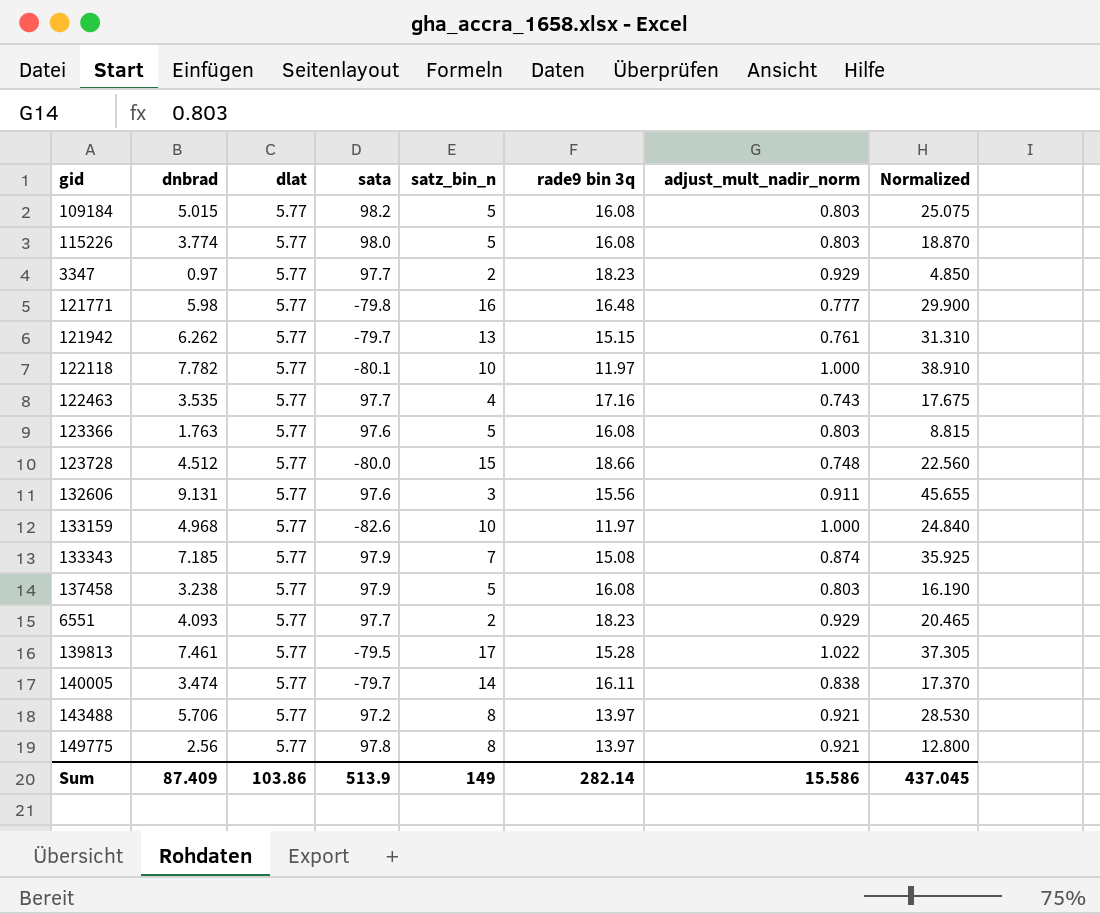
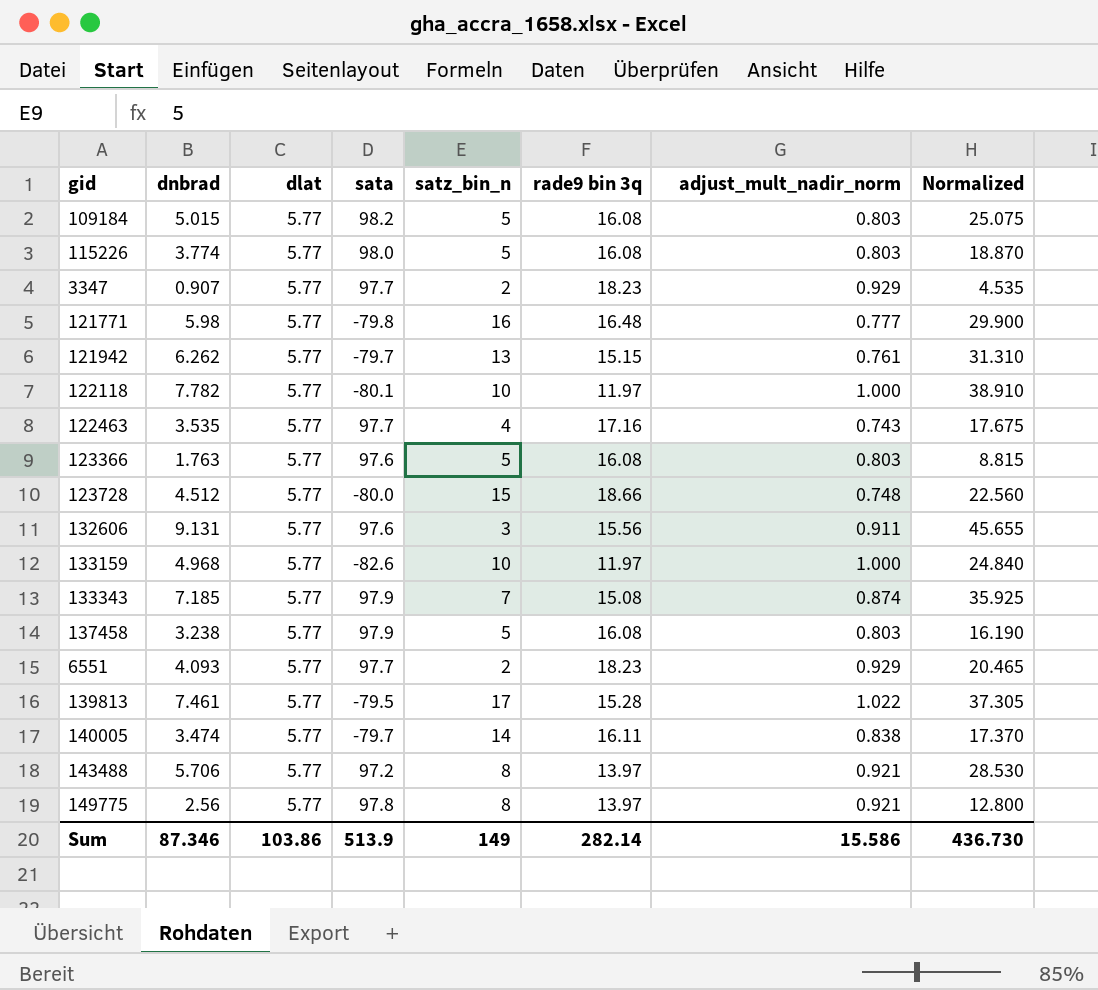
3347 | dnbrad: 0.97 -> 0.907
3347 | Normalized: 4.850 -> 4.535
Sum | dnbrad: 87.409 -> 87.346
Sum | Normalized: 437.045 -> 436.730

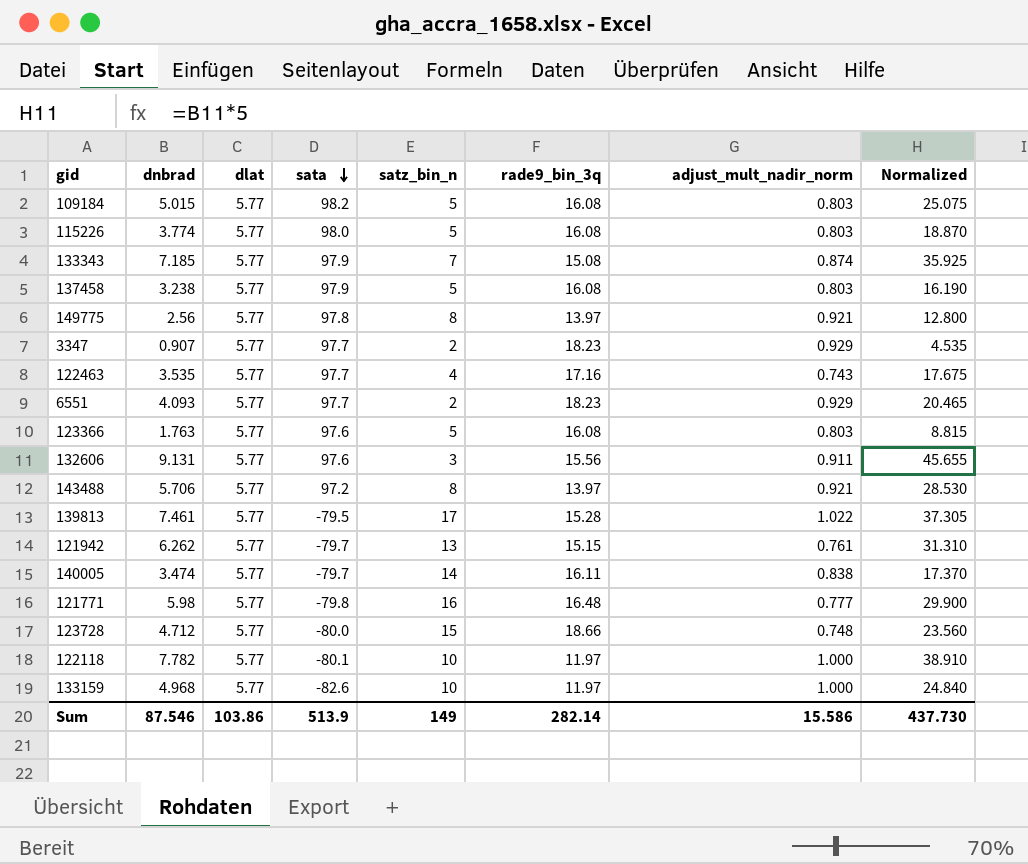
row order: none -> sata descending
column name: rade9 bin 3q -> rade9_bin_3q
123728 | dnbrad: 4.512 -> 4.712
123728 | Normalized: 22.560 -> 23.560
Sum | dnbrad: 87.346 -> 87.546
Sum | Normalized: 436.730 -> 437.730

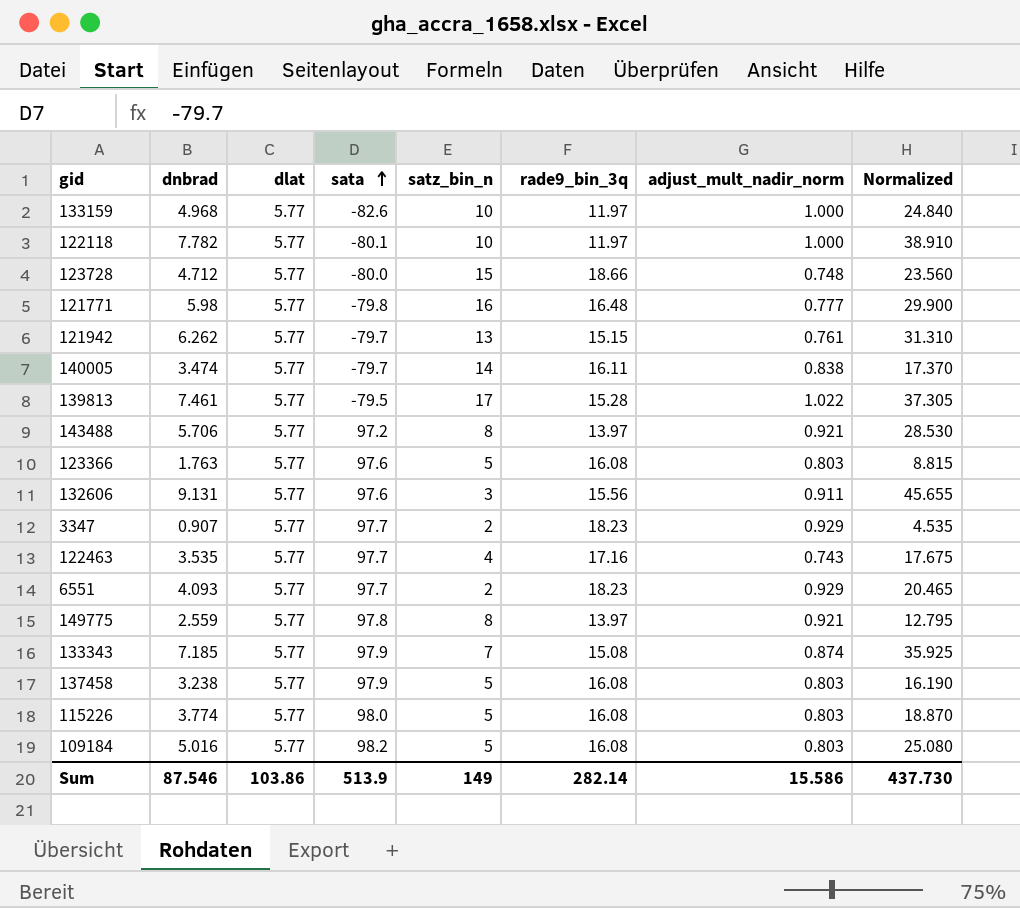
row order: sata descending -> sata ascending
149775 | dnbrad: 2.56 -> 2.559
149775 | Normalized: 12.800 -> 12.795
109184 | dnbrad: 5.015 -> 5.016
109184 | Normalized: 25.075 -> 25.080

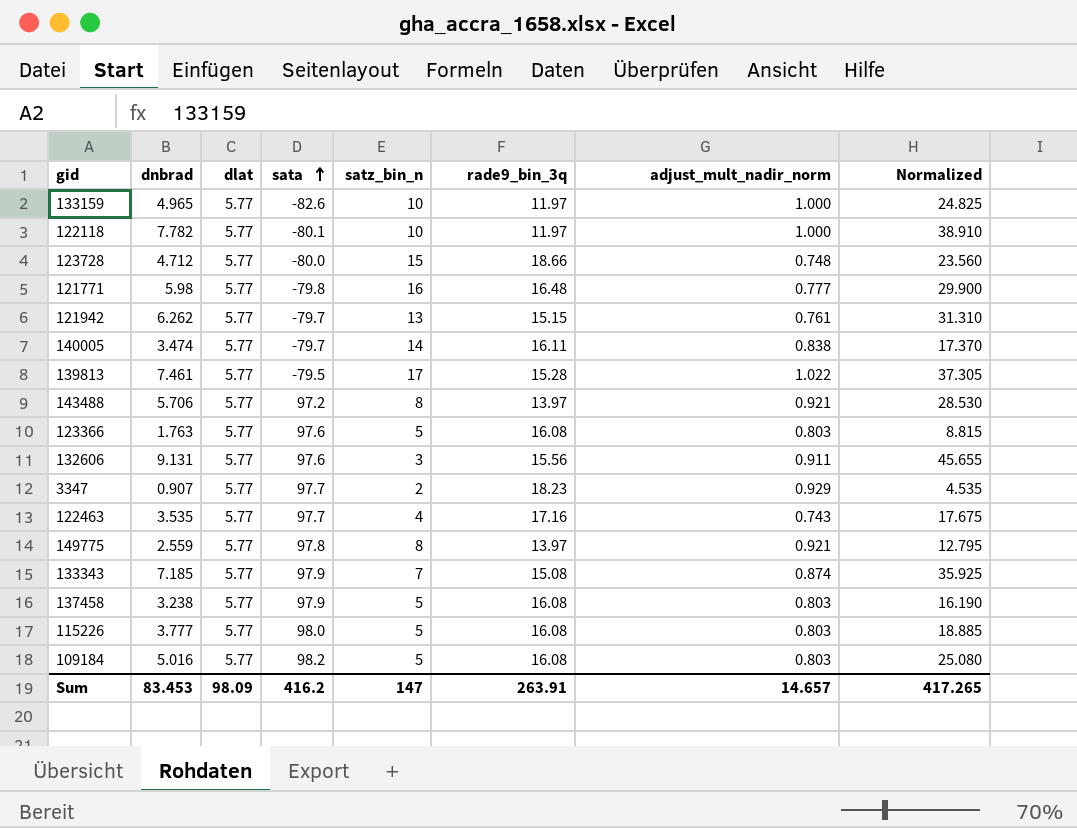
row 6551: 4.093 | 5.77 | 97.7 | 2 | 18.23 | 0.929 | 20.465 -> none
133159 | dnbrad: 4.968 -> 4.965
133159 | Normalized: 24.840 -> 24.825
115226 | dnbrad: 3.774 -> 3.777
115226 | Normalized: 18.870 -> 18.885
Sum | dnbrad: 87.546 -> 83.453
Sum | dlat: 103.86 -> 98.09
Sum | sata: 513.9 -> 416.2
Sum | satz_bin_n: 149 -> 147
Sum | rade9_bin_3q: 282.14 -> 263.91
Sum | adjust_mult_nadir_norm: 15.586 -> 14.657
Sum | Normalized: 437.730 -> 417.265

